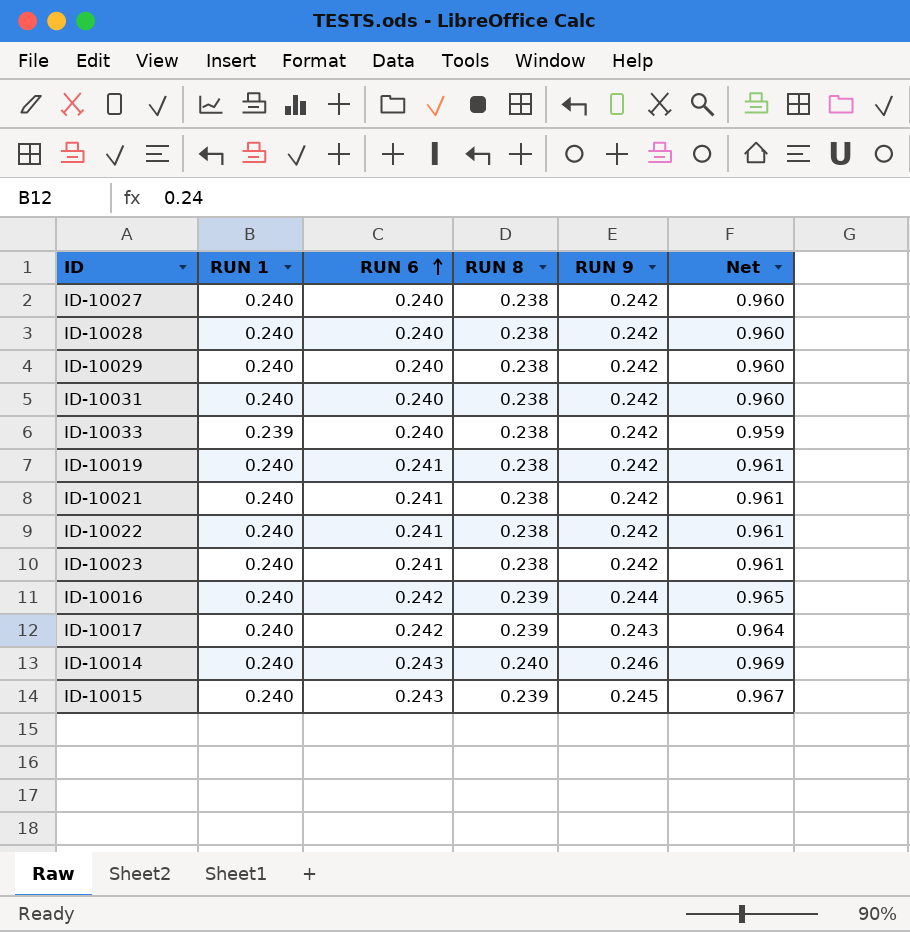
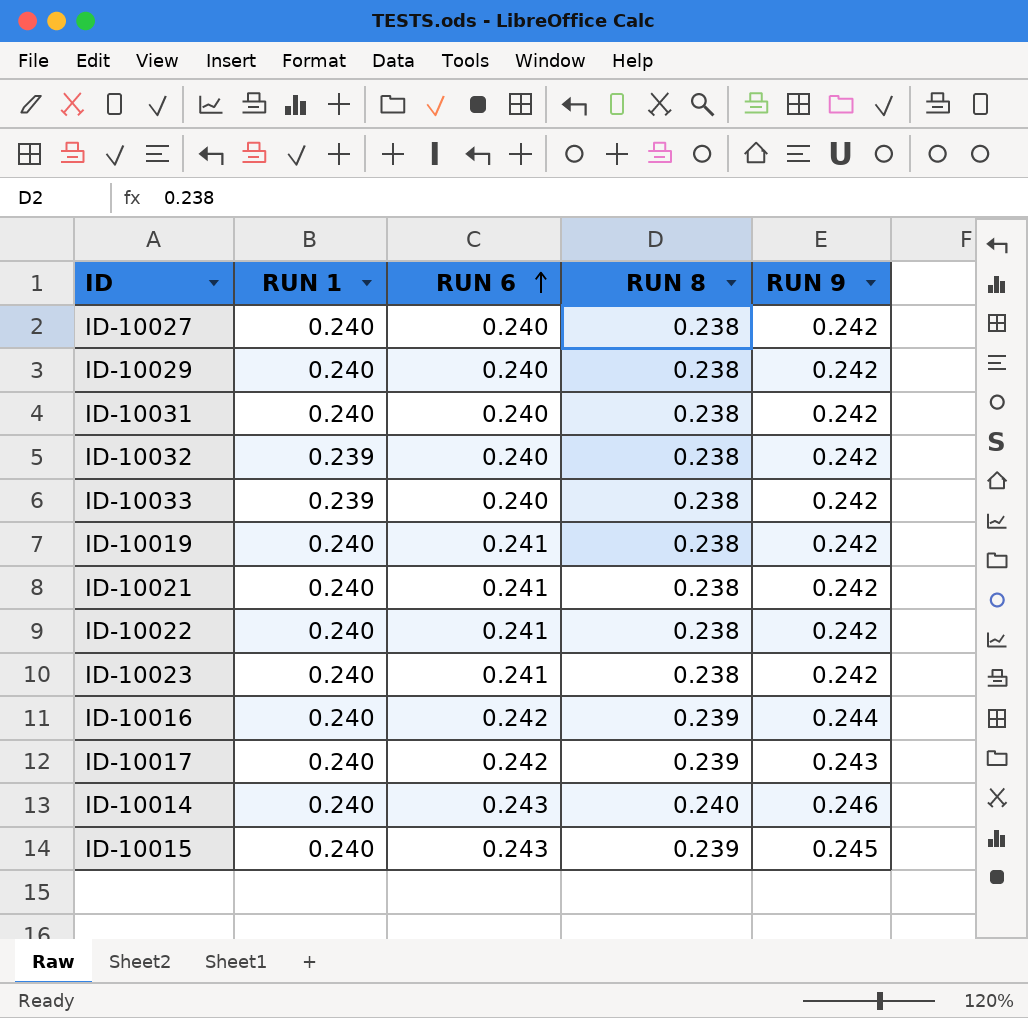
column Net | formula: [RUN 1] + [RUN 6] + [RUN 8] + [RUN 9] -> none
row ID-10028: 0.240 | 0.240 | 0.238 | 0.242 | 0.960 -> none
row ID-10032: none -> 0.239 | 0.240 | 0.238 | 0.242

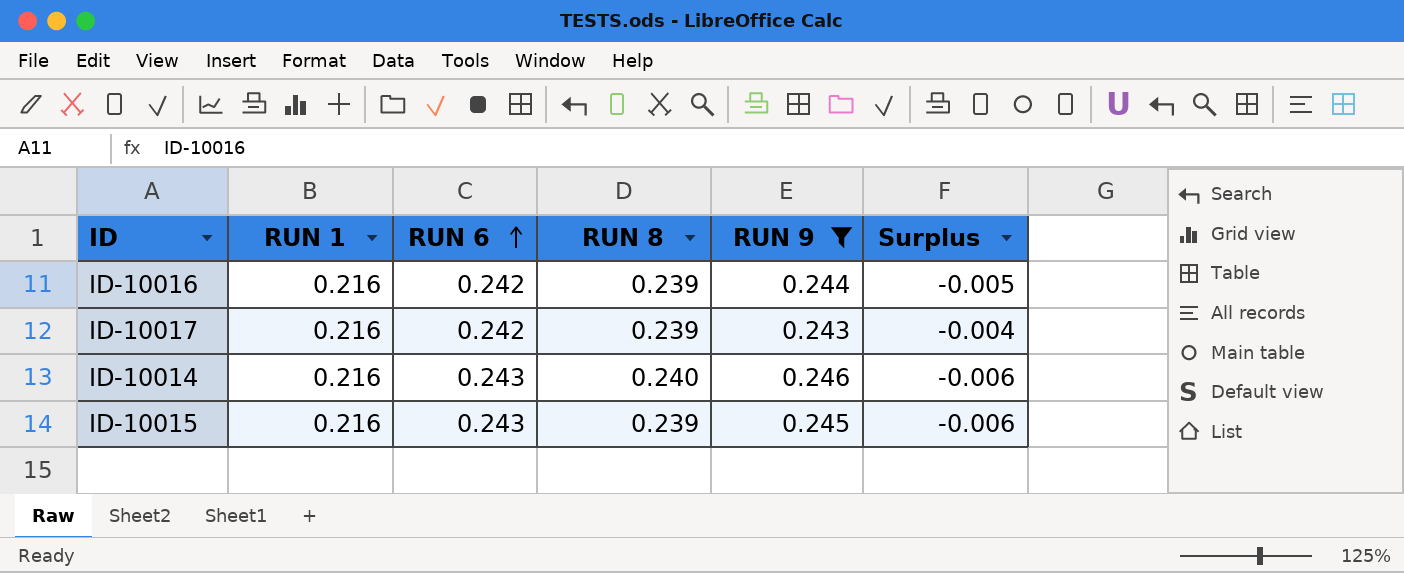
filter: none -> RUN 9 != 0.242
column Surplus | formula: none -> [RUN 8] - [RUN 9]
ID-10016 | RUN 1: 0.240 -> 0.216
ID-10017 | RUN 1: 0.240 -> 0.216
ID-10014 | RUN 1: 0.240 -> 0.216
ID-10015 | RUN 1: 0.240 -> 0.216

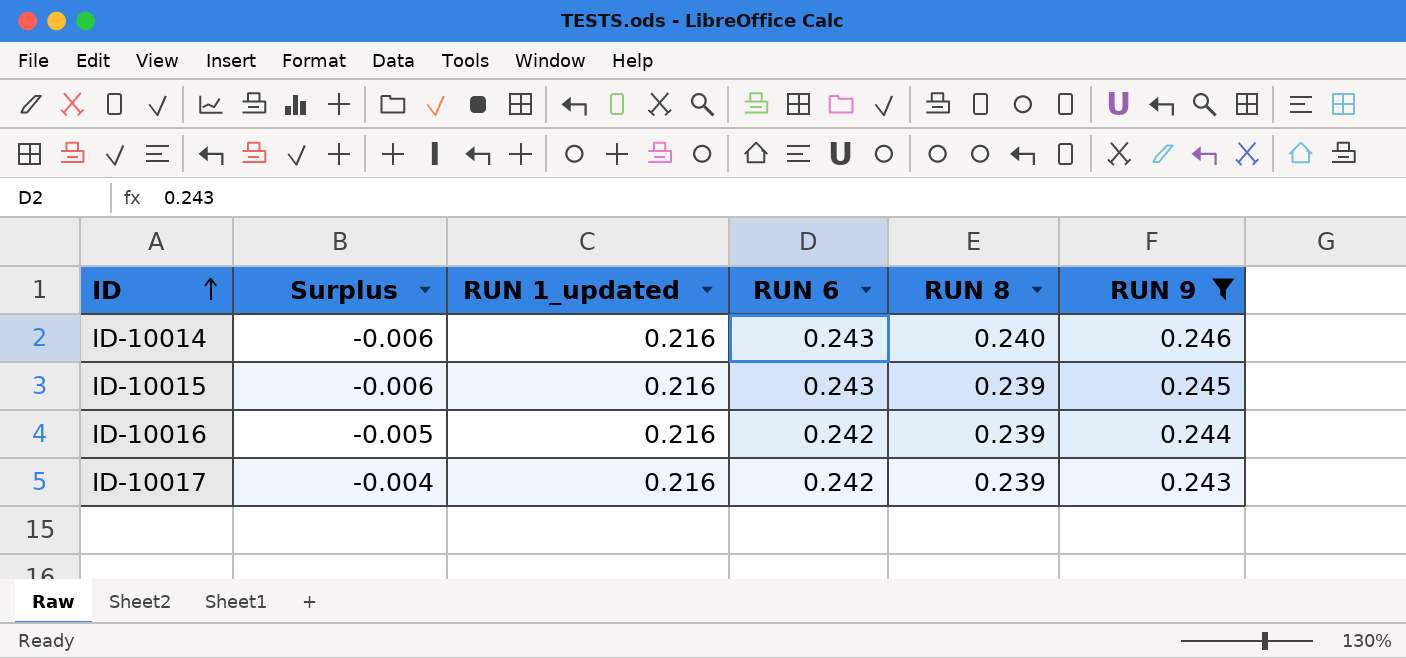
row order: RUN 6 ascending -> ID ascending
column Surplus | position: 6 -> 2
column name: RUN 1 -> RUN 1_updated

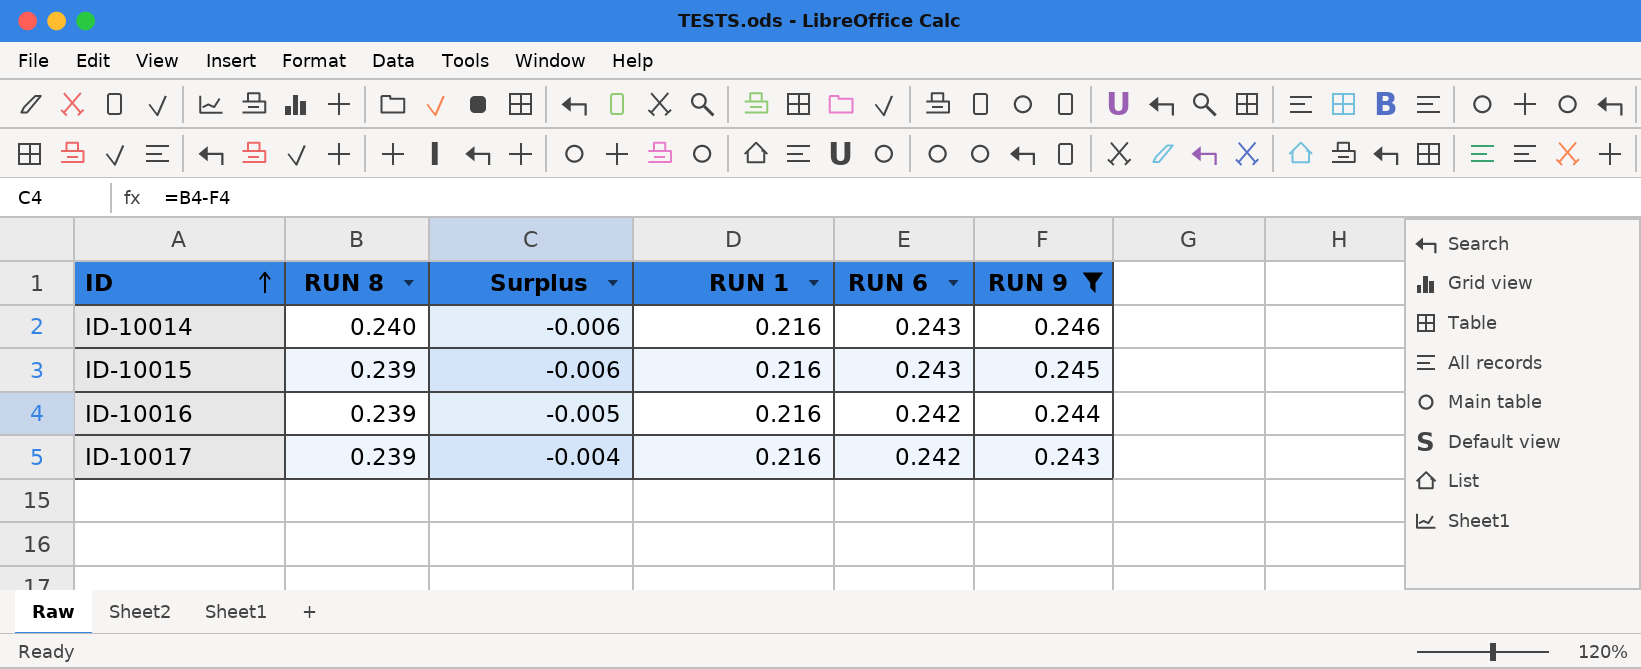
column RUN 8 | position: 5 -> 2
column name: RUN 1_updated -> RUN 1

